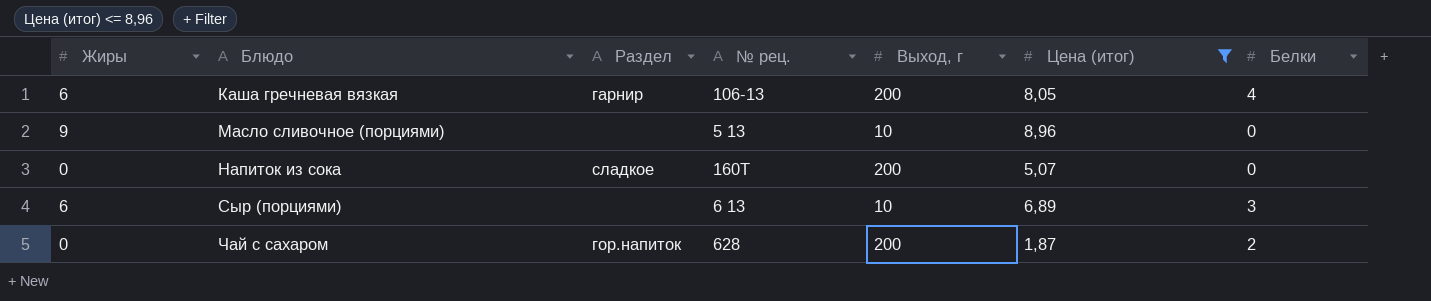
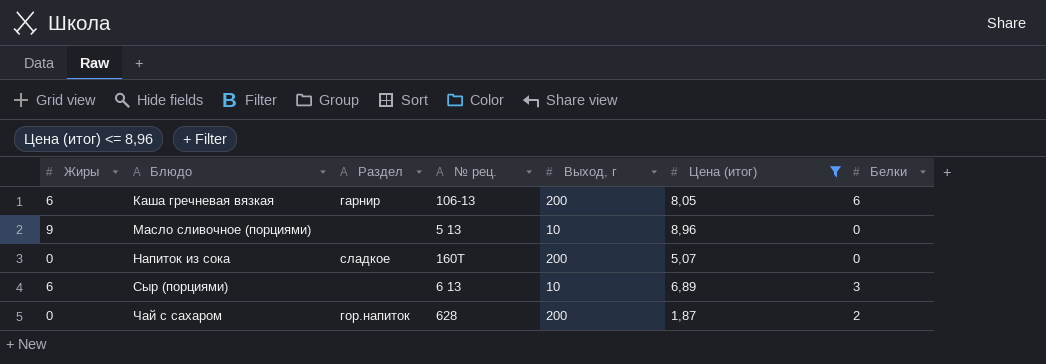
Каша гречневая вязкая | Белки: 4 -> 6

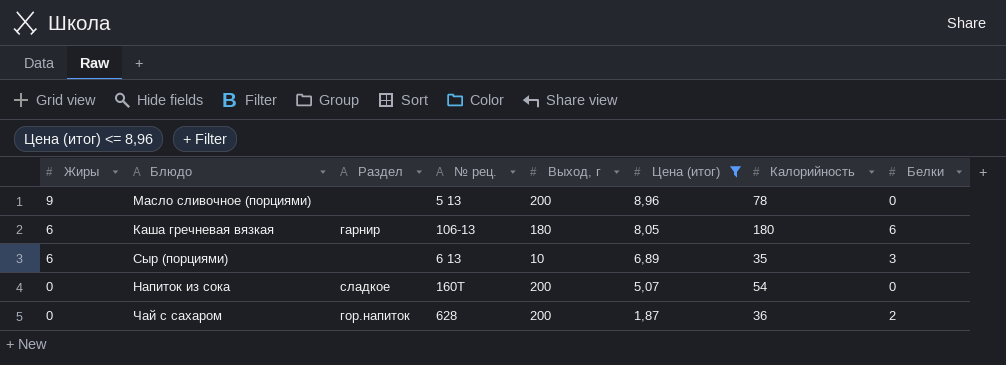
row order: Блюдо ascending -> Жиры descending
column Калорийность | position: none -> 7
Масло сливочное (порциями) | Выход, г: 10 -> 200
Каша гречневая вязкая | Выход, г: 200 -> 180

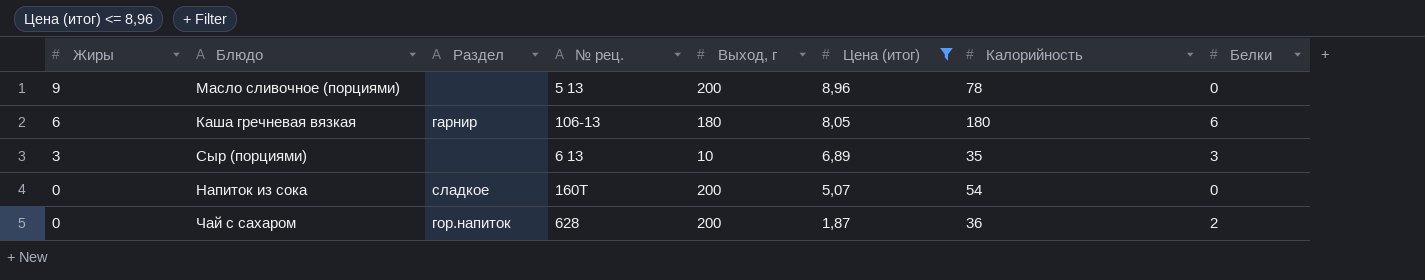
Сыр (порциями) | Жиры: 6 -> 3

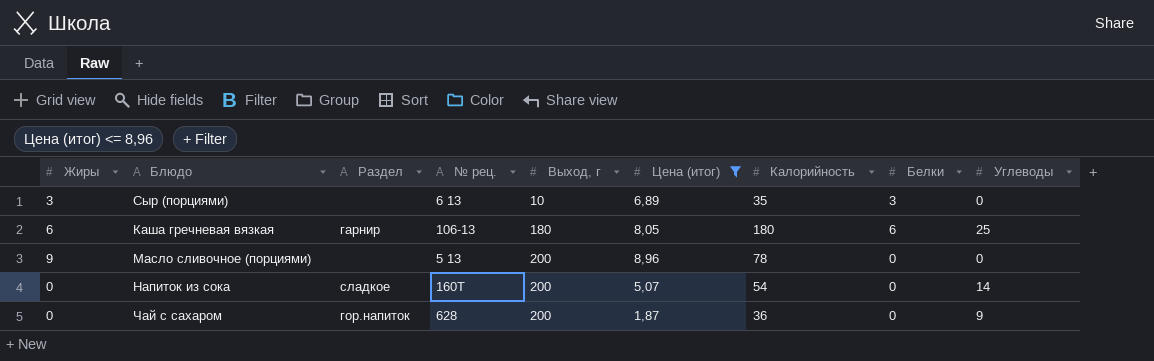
row order: Жиры descending -> Выход, г ascending
column Углеводы | position: none -> 9
Чай с сахаром | Белки: 2 -> 0

